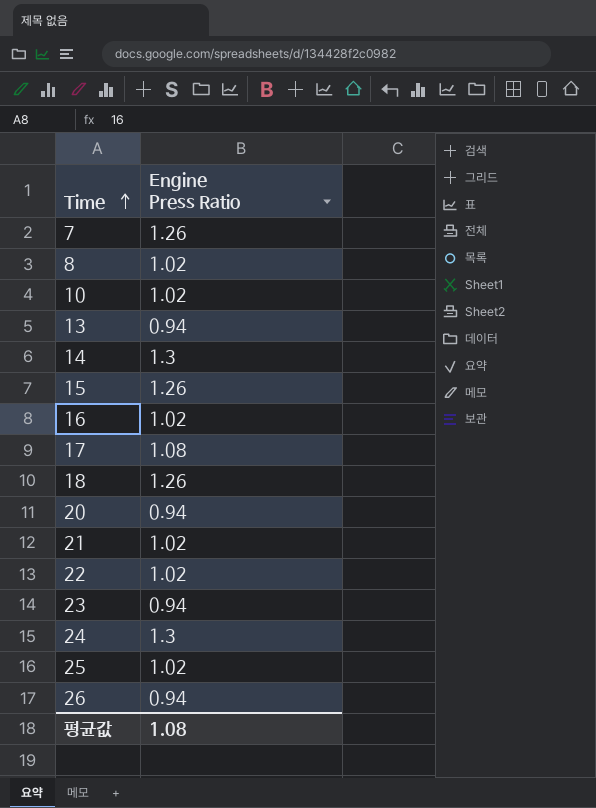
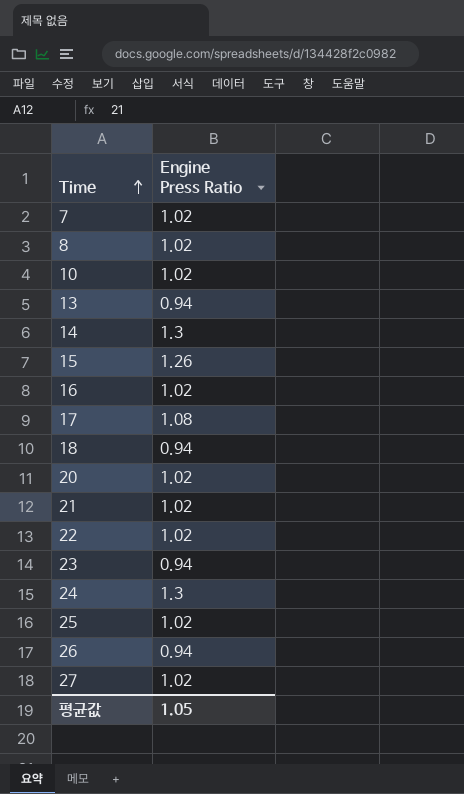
7 | Engine Press Ratio: 1.26 -> 1.02
18 | Engine Press Ratio: 1.26 -> 0.94
20 | Engine Press Ratio: 0.94 -> 1.02
row 27: none -> 1.02
평균값 | Engine Press Ratio: 1.08 -> 1.05

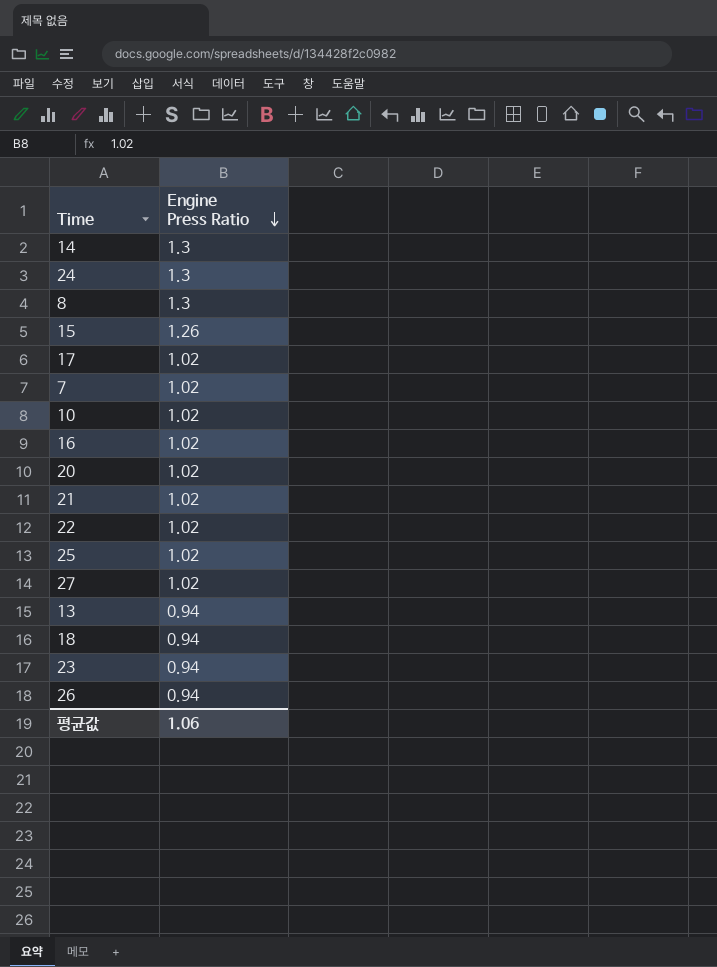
row order: Time ascending -> Engine Press Ratio descending
8 | Engine Press Ratio: 1.02 -> 1.3
17 | Engine Press Ratio: 1.08 -> 1.02
평균값 | Engine Press Ratio: 1.05 -> 1.06

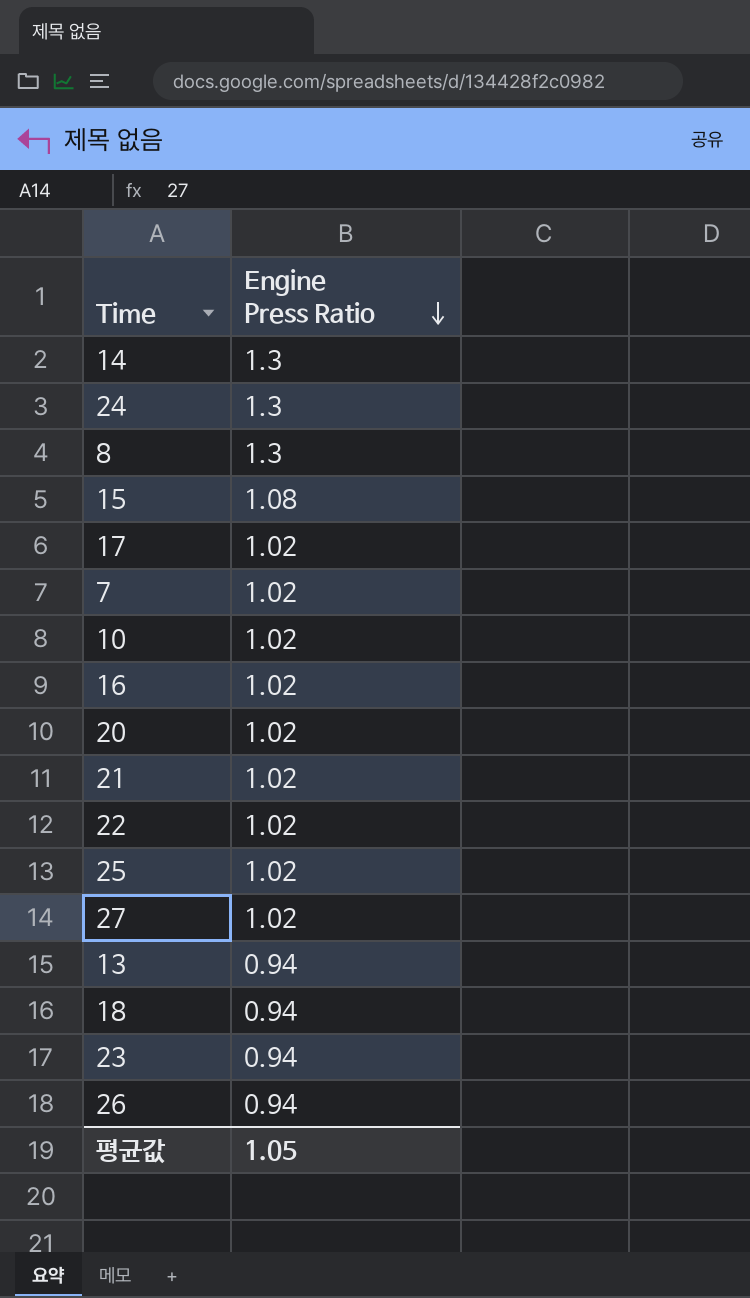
15 | Engine Press Ratio: 1.26 -> 1.08
평균값 | Engine Press Ratio: 1.06 -> 1.05

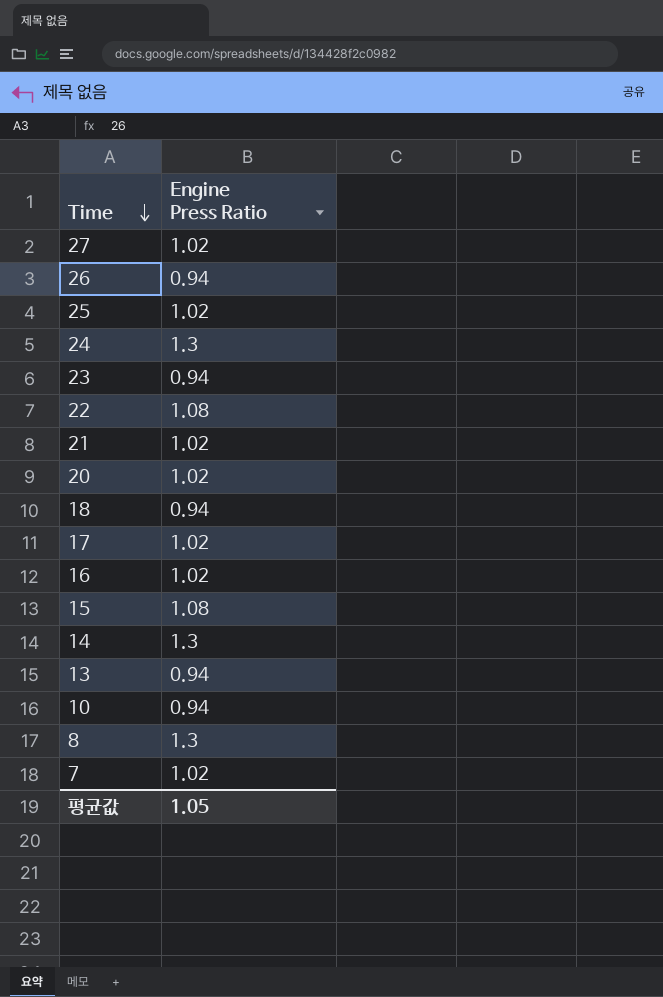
row order: Engine Press Ratio descending -> Time descending
22 | Engine Press Ratio: 1.02 -> 1.08
10 | Engine Press Ratio: 1.02 -> 0.94

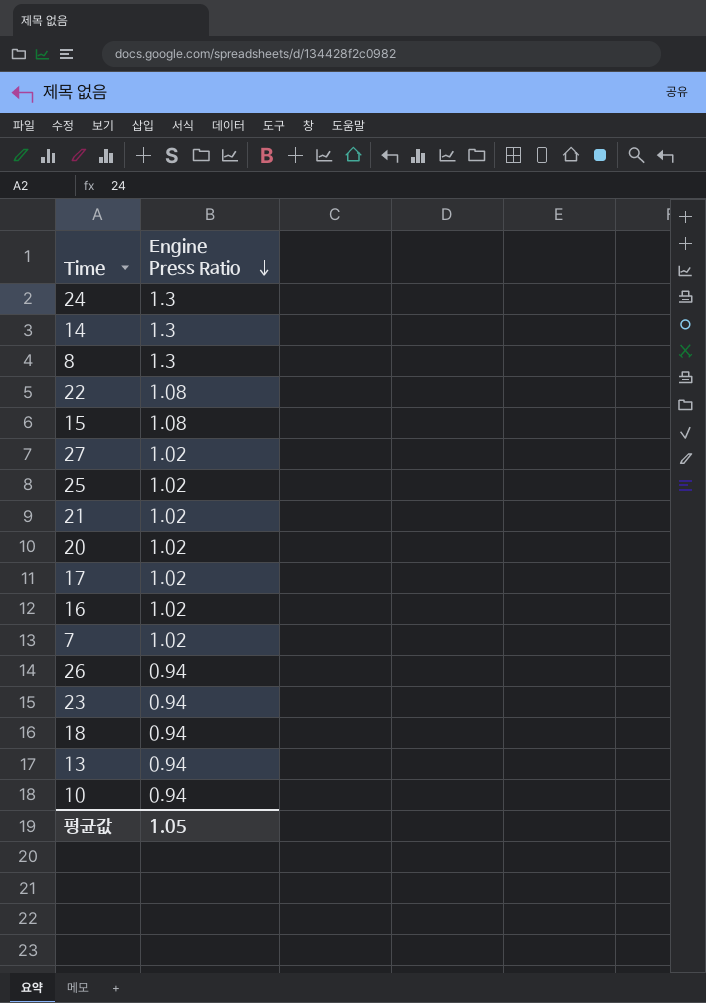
row order: Time descending -> Engine Press Ratio descending

